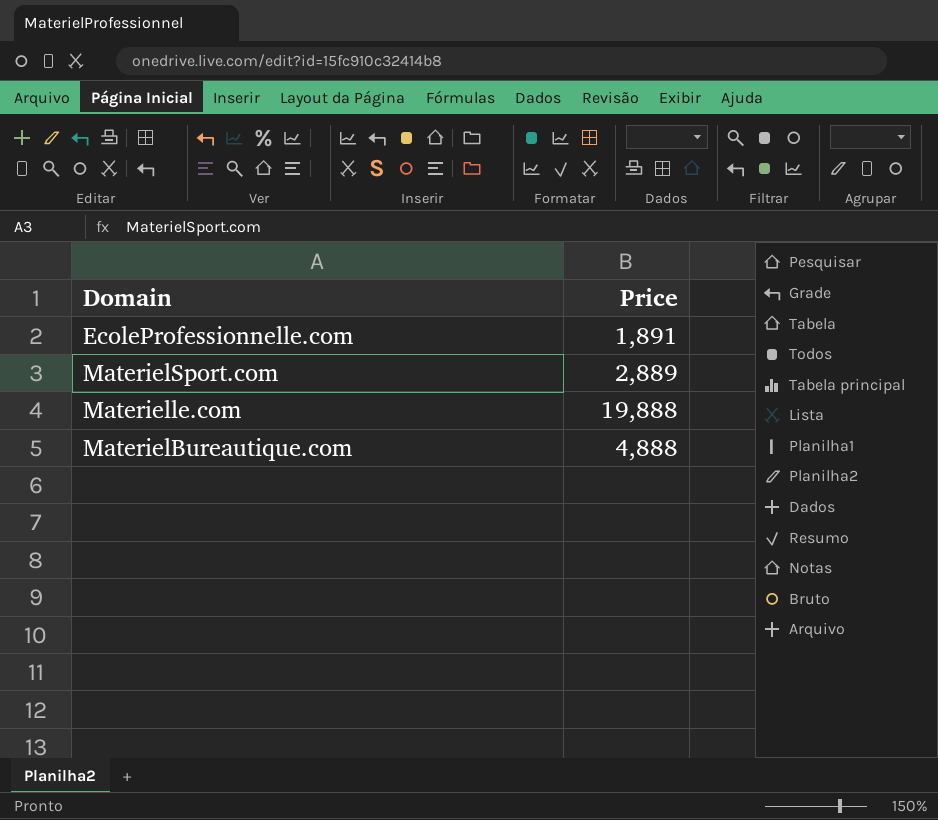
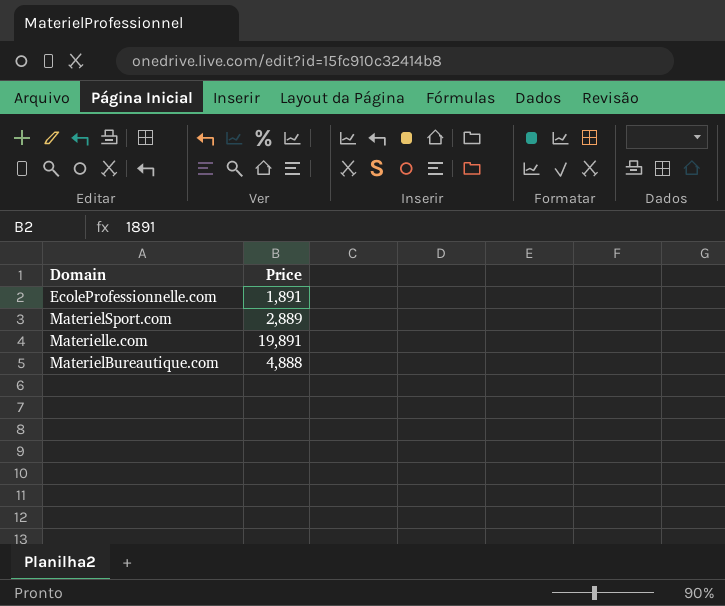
Materielle.com | Price: 19,888 -> 19,891

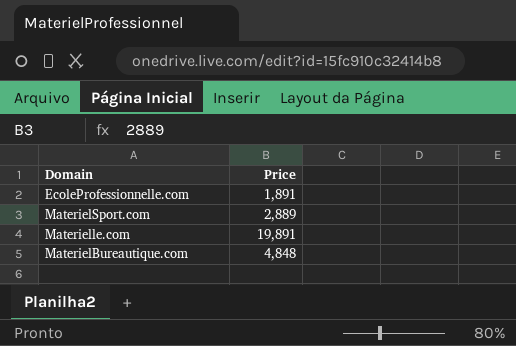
MaterielBureautique.com | Price: 4,888 -> 4,848

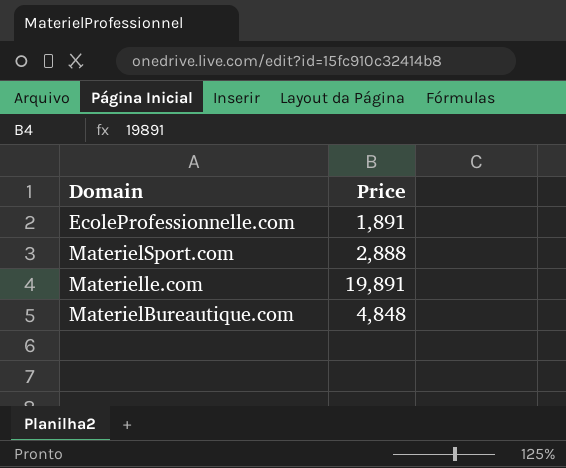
MaterielSport.com | Price: 2,889 -> 2,888

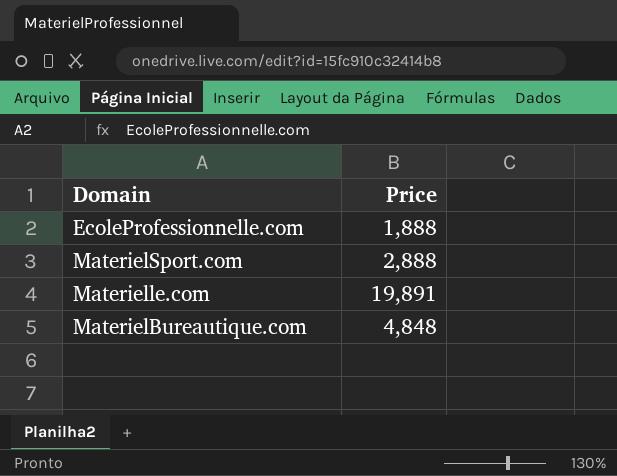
EcoleProfessionnelle.com | Price: 1,891 -> 1,888

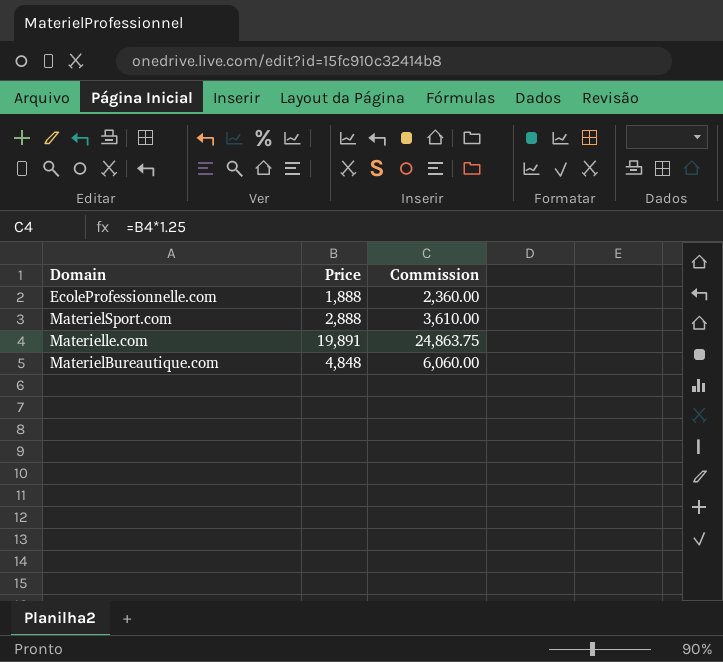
column Commission | formula: none -> [Price] * 1.25

